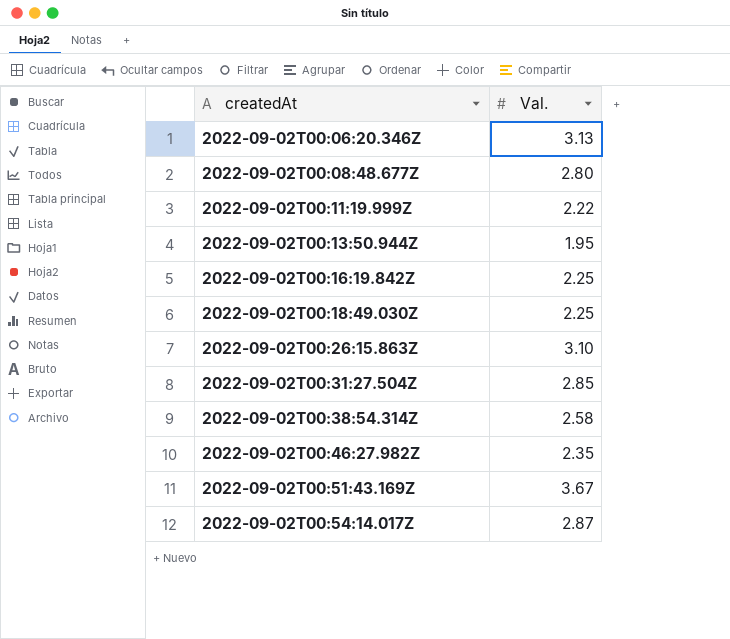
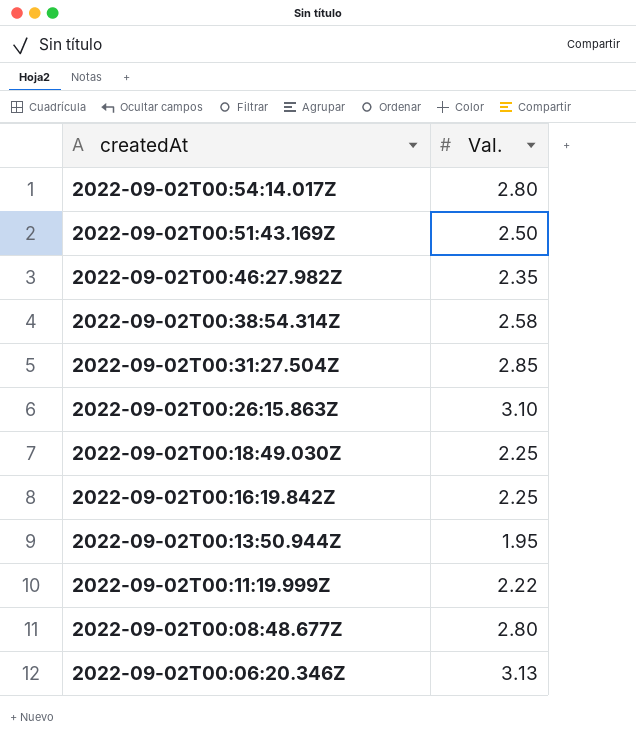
row order: createdAt ascending -> createdAt descending
2022-09-02T00:54:14.017Z | Val.: 2.87 -> 2.80
2022-09-02T00:51:43.169Z | Val.: 3.67 -> 2.50

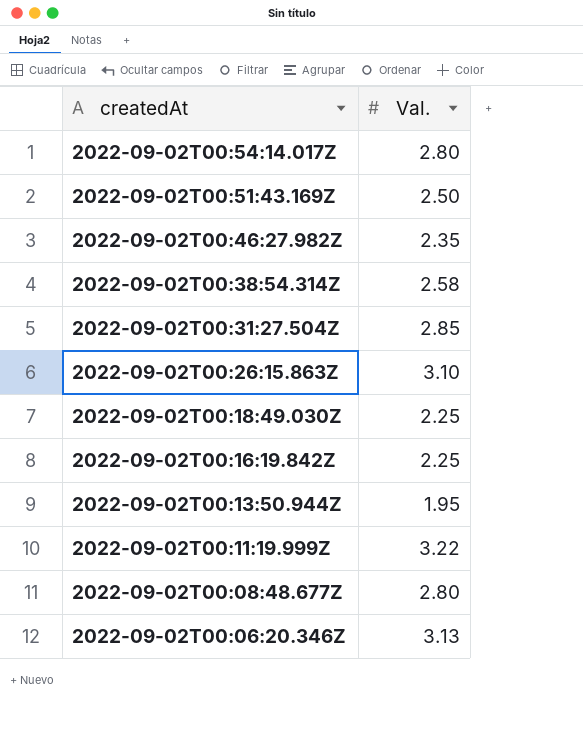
2022-09-02T00:11:19.999Z | Val.: 2.22 -> 3.22

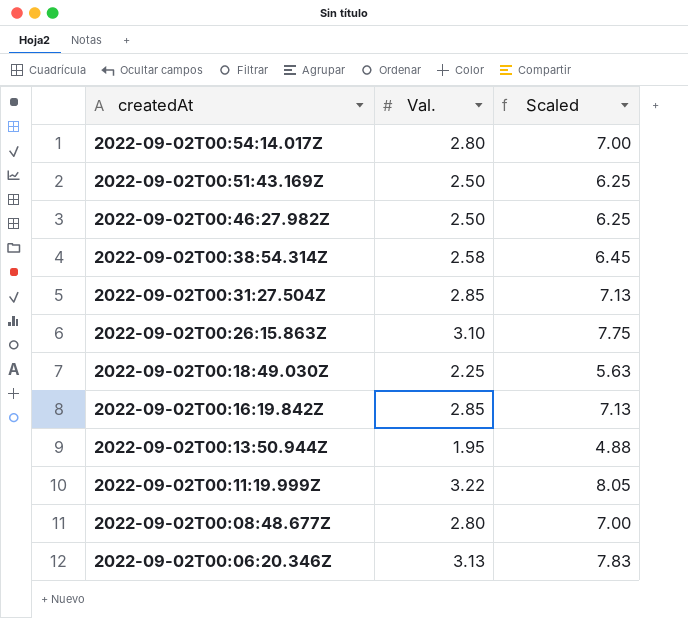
column Scaled | formula: none -> [Val.] * 2.5
2022-09-02T00:46:27.982Z | Val.: 2.35 -> 2.50
2022-09-02T00:16:19.842Z | Val.: 2.25 -> 2.85

